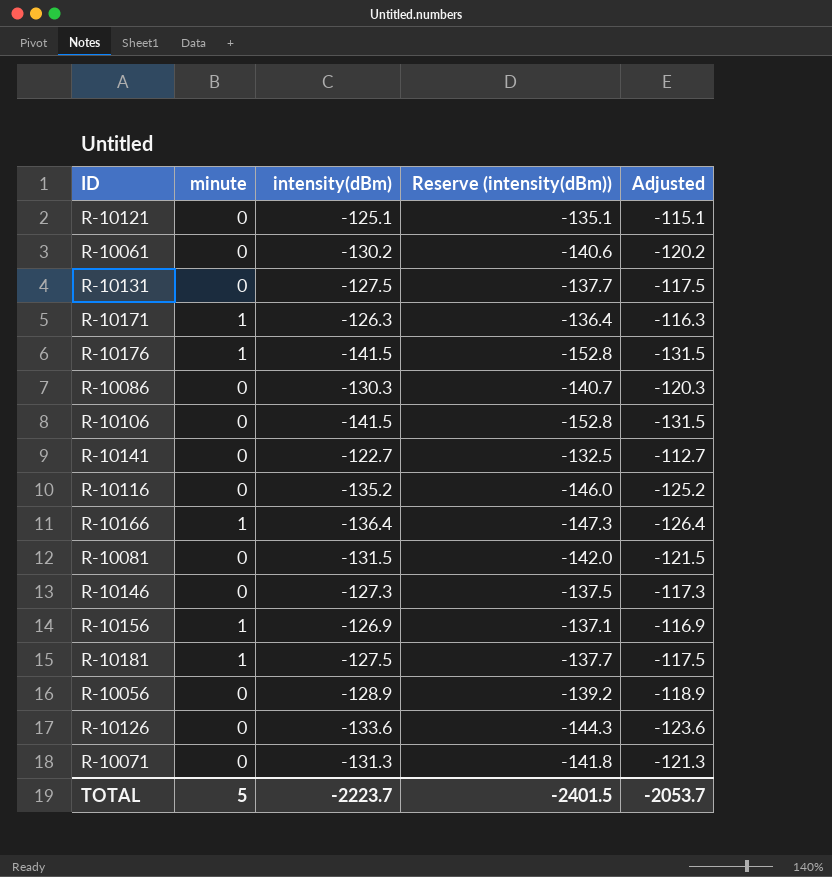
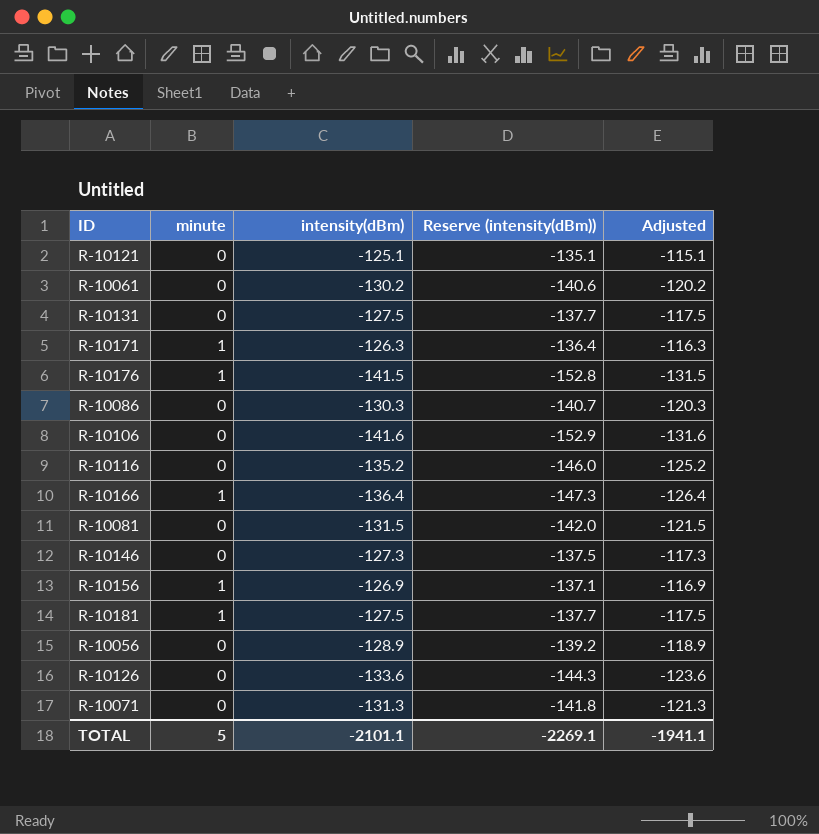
row R-10141: 0 | -122.7 | -132.5 | -112.7 -> none
R-10106 | intensity(dBm): -141.5 -> -141.6
R-10106 | Reserve (intensity(dBm)): -152.8 -> -152.9
R-10106 | Adjusted: -131.5 -> -131.6
TOTAL | intensity(dBm): -2223.7 -> -2101.1
TOTAL | Reserve (intensity(dBm)): -2401.5 -> -2269.1
TOTAL | Adjusted: -2053.7 -> -1941.1

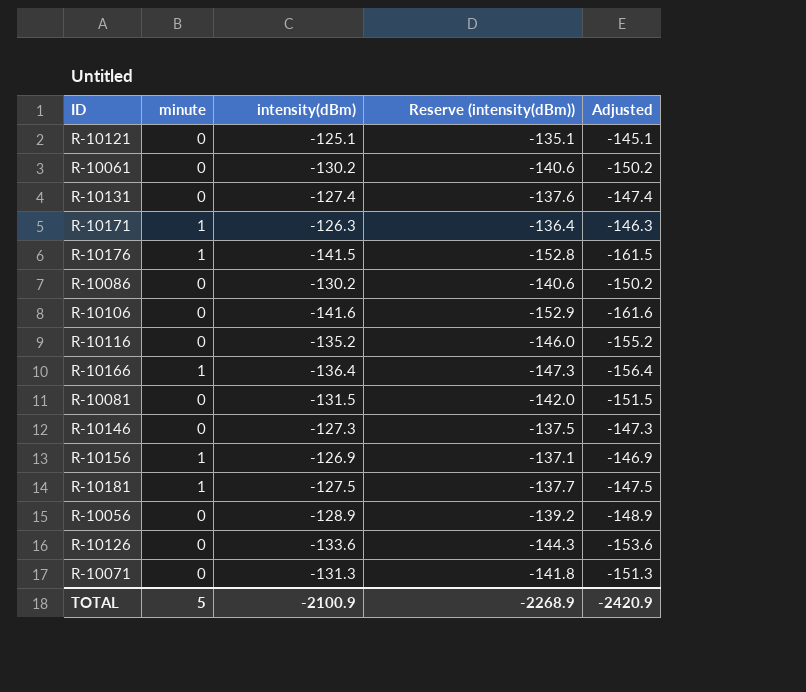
column Adjusted | formula: [intensity(dBm)] + 10 -> [intensity(dBm)] - 20
R-10131 | intensity(dBm): -127.5 -> -127.4
R-10131 | Reserve (intensity(dBm)): -137.7 -> -137.6
R-10086 | intensity(dBm): -130.3 -> -130.2
R-10086 | Reserve (intensity(dBm)): -140.7 -> -140.6
TOTAL | intensity(dBm): -2101.1 -> -2100.9
TOTAL | Reserve (intensity(dBm)): -2269.1 -> -2268.9
TOTAL | Adjusted: -1941.1 -> -2420.9

